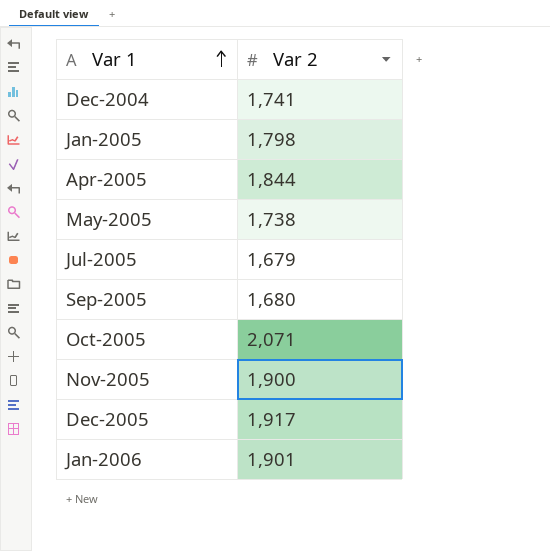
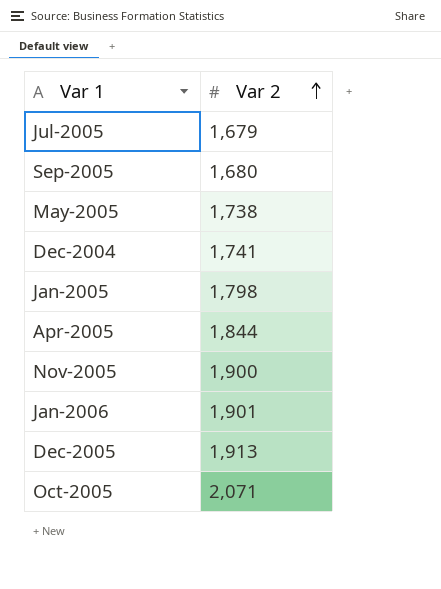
row order: Var 1 ascending -> Var 2 ascending
Dec-2005 | Var 2: 1,917 -> 1,913

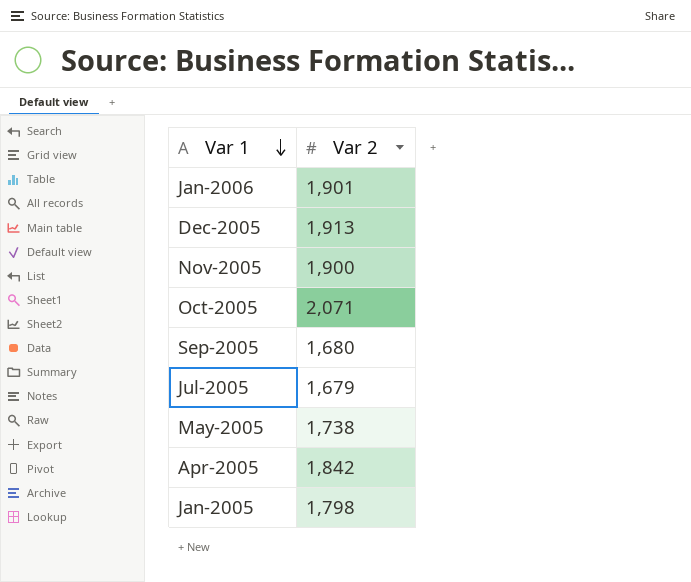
row order: Var 2 ascending -> Var 1 descending
row Dec-2004: 1,741 -> none
Apr-2005 | Var 2: 1,844 -> 1,842

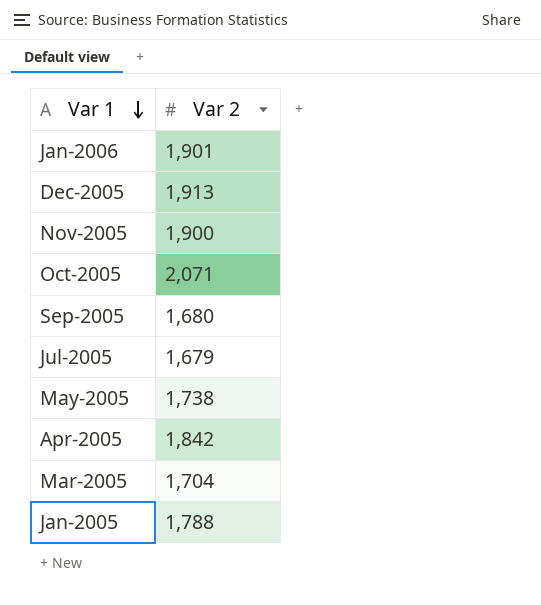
row Mar-2005: none -> 1,704
Jan-2005 | Var 2: 1,798 -> 1,788

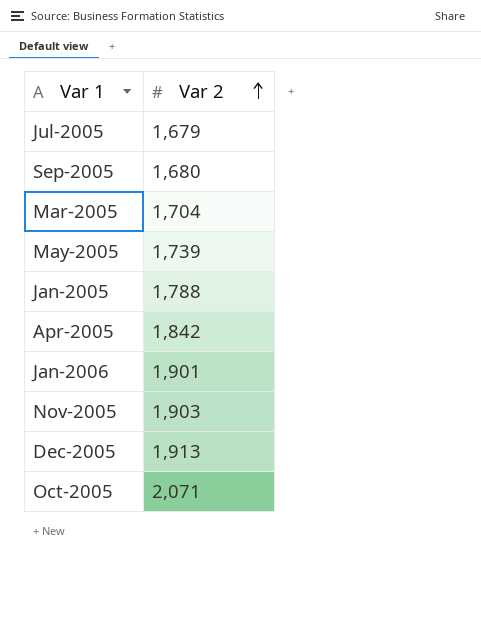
row order: Var 1 descending -> Var 2 ascending
May-2005 | Var 2: 1,738 -> 1,739
Nov-2005 | Var 2: 1,900 -> 1,903

